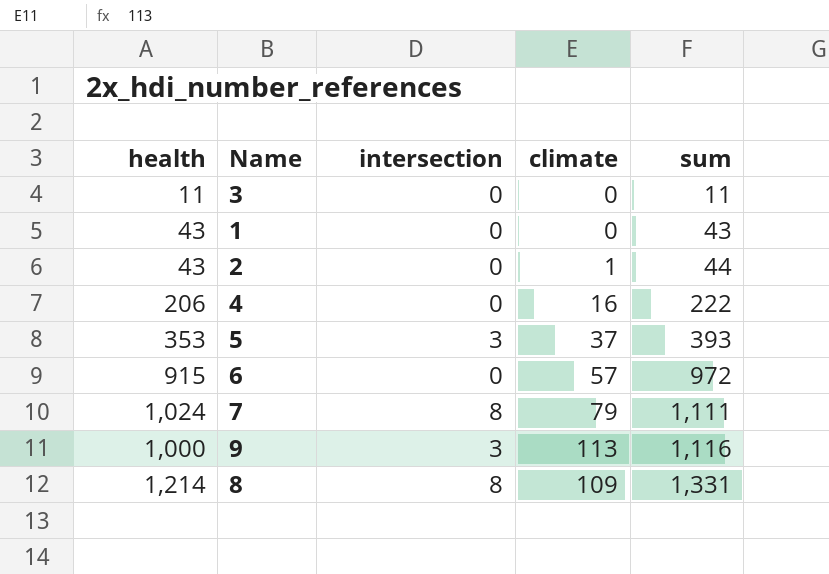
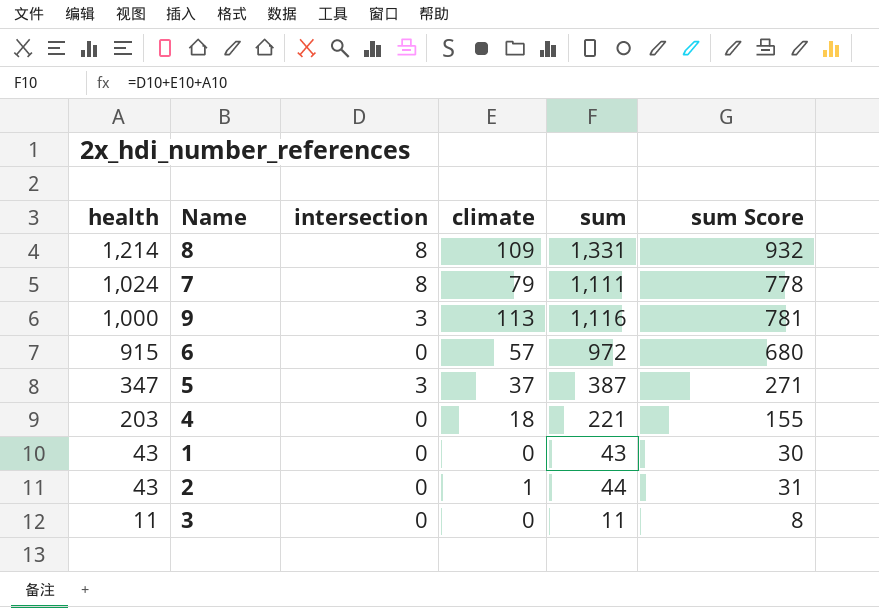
row order: sum ascending -> health descending
column sum Score | formula: none -> [sum] * 0.7
5 | health: 353 -> 347
5 | sum: 393 -> 387
4 | health: 206 -> 203
4 | climate: 16 -> 18
4 | sum: 222 -> 221

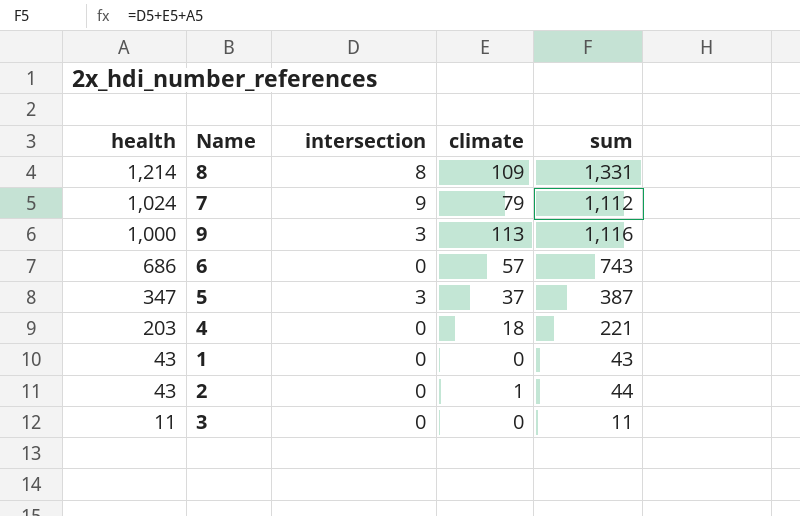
column sum Score | formula: [sum] * 0.7 -> none
7 | intersection: 8 -> 9
7 | sum: 1,111 -> 1,112
6 | health: 915 -> 686
6 | sum: 972 -> 743

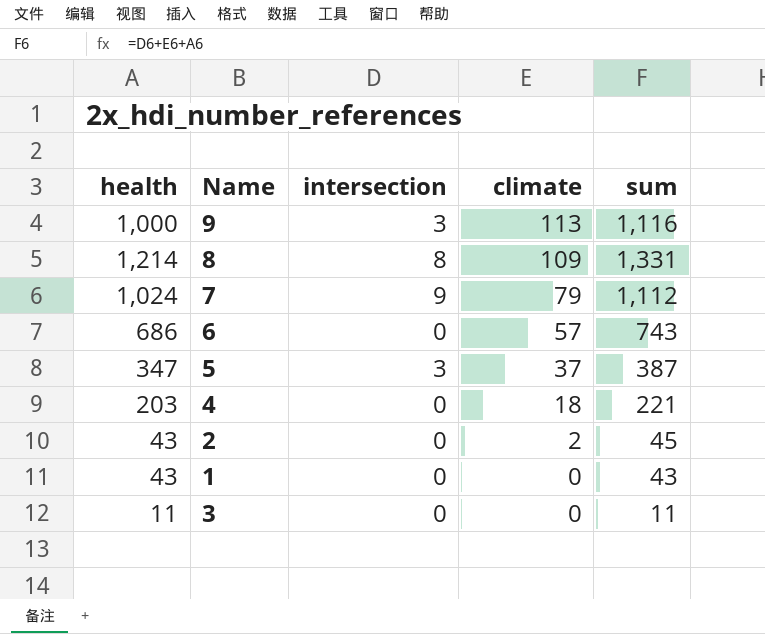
row order: health descending -> climate descending
2 | climate: 1 -> 2
2 | sum: 44 -> 45

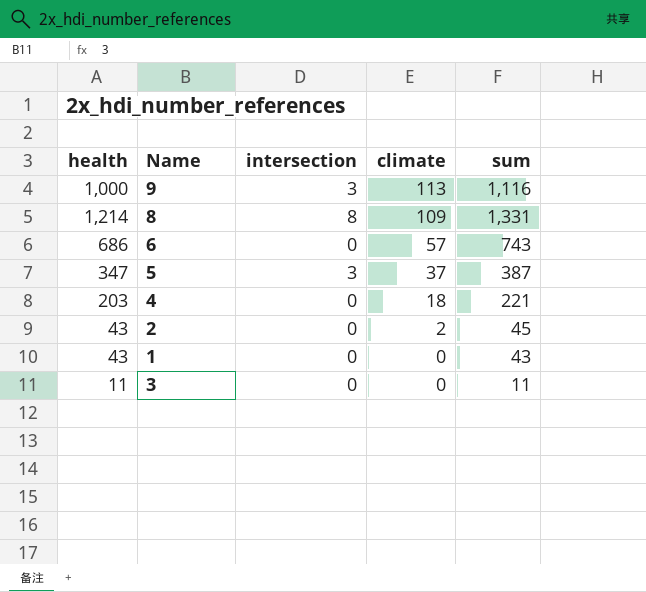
row 7: 1,024 | 9 | 79 | 1,112 -> none

